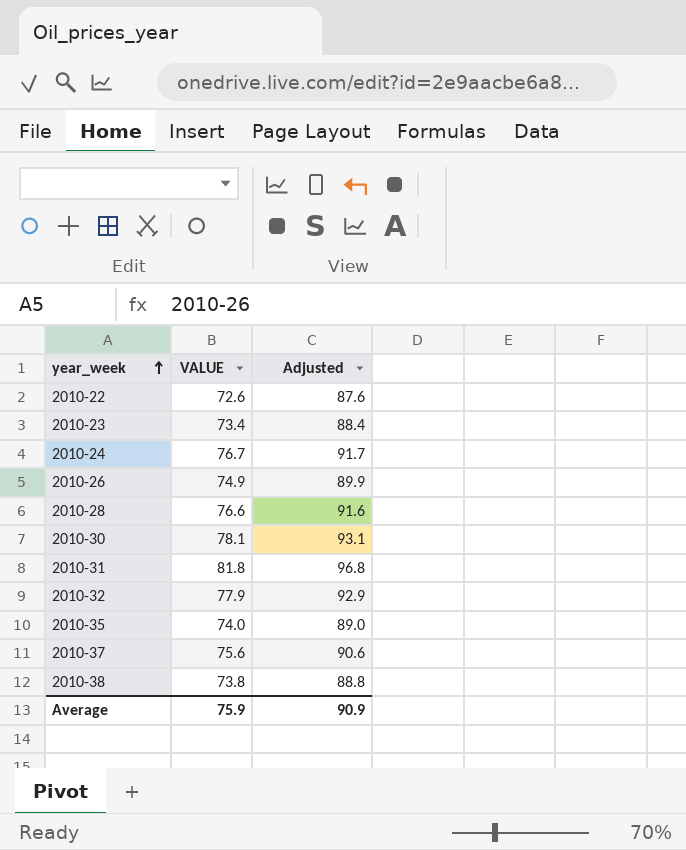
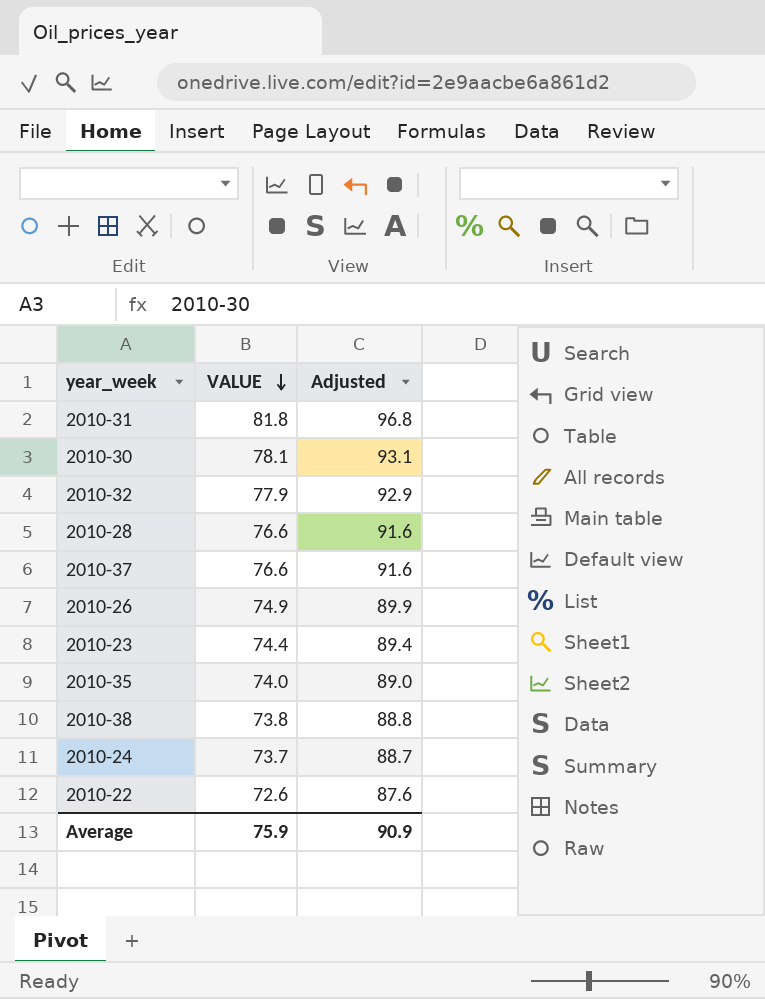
row order: year_week ascending -> VALUE descending
2010-37 | VALUE: 75.6 -> 76.6
2010-37 | Adjusted: 90.6 -> 91.6
2010-23 | VALUE: 73.4 -> 74.4
2010-23 | Adjusted: 88.4 -> 89.4
2010-24 | VALUE: 76.7 -> 73.7
2010-24 | Adjusted: 91.7 -> 88.7

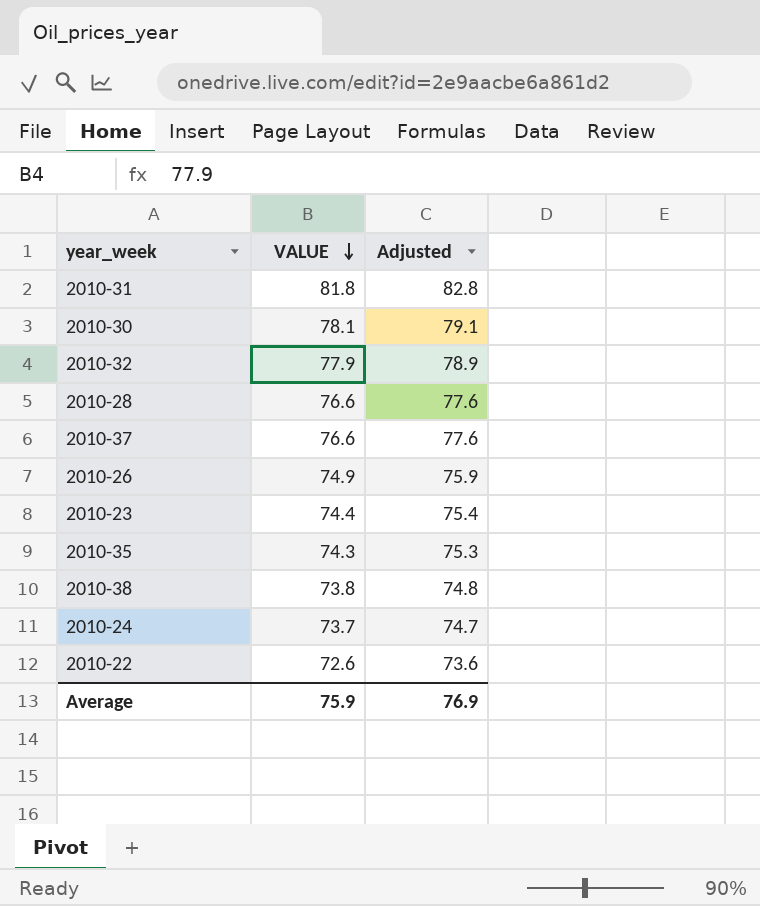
column Adjusted | formula: [VALUE] + 15 -> [VALUE] + 1
2010-35 | VALUE: 74.0 -> 74.3
Average | Adjusted: 90.9 -> 76.9

